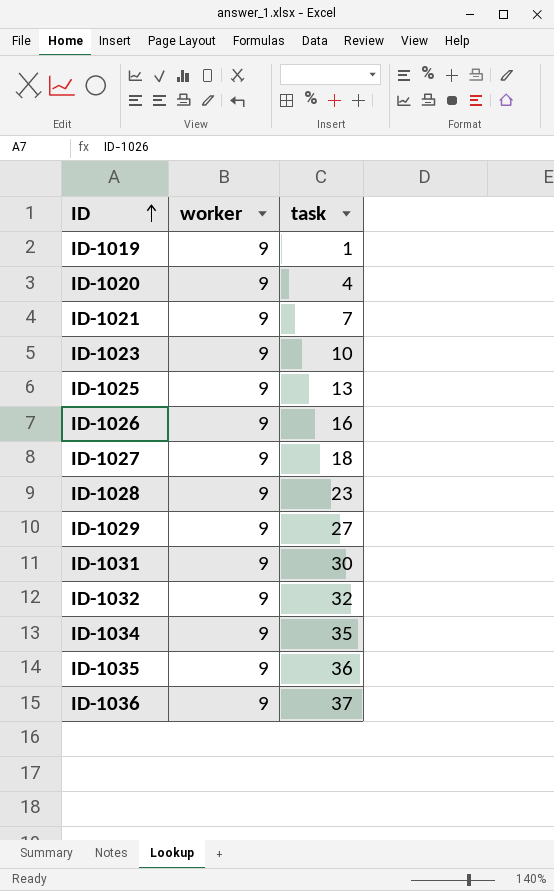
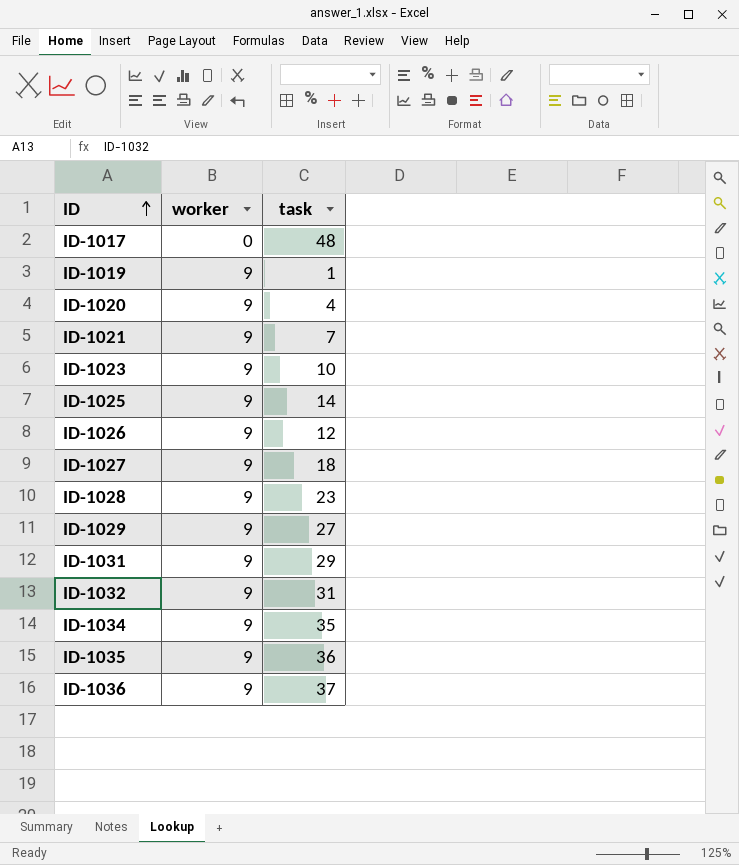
row ID-1017: none -> 0 | 48
ID-1025 | task: 13 -> 14
ID-1026 | task: 16 -> 12
ID-1031 | task: 30 -> 29
ID-1032 | task: 32 -> 31

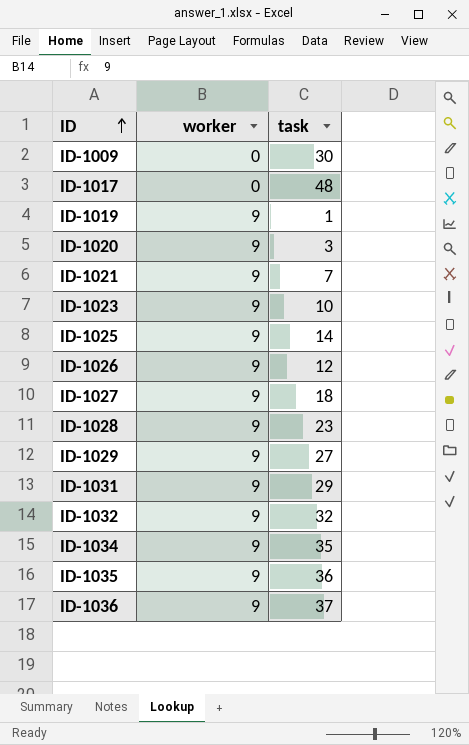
row ID-1009: none -> 0 | 30
ID-1020 | task: 4 -> 3
ID-1032 | task: 31 -> 32

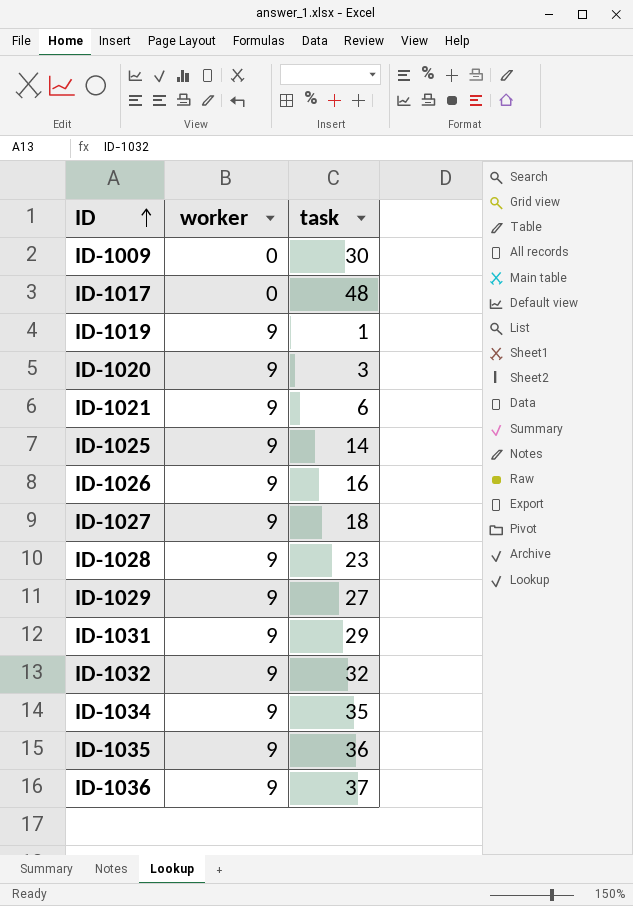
row ID-1023: 9 | 10 -> none
ID-1021 | task: 7 -> 6
ID-1026 | task: 12 -> 16

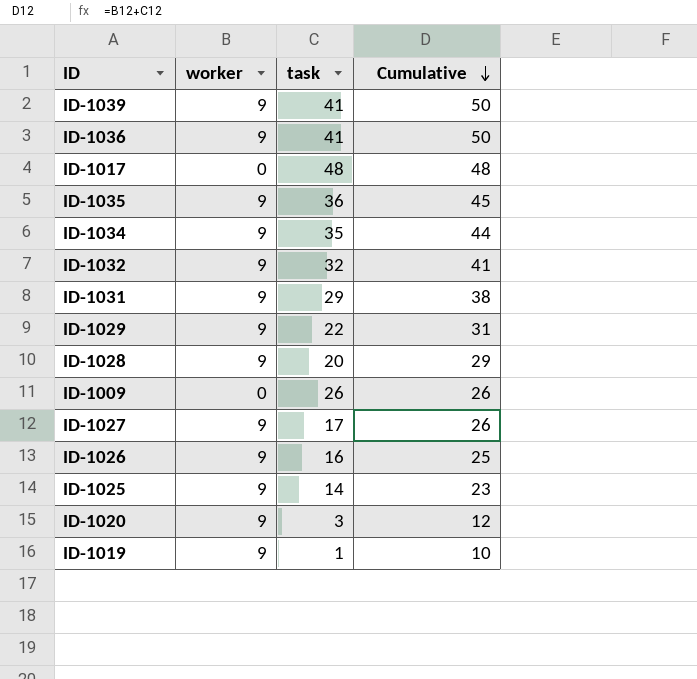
row order: ID ascending -> Cumulative descending
column Cumulative | formula: none -> [worker] + [task]
row ID-1021: 9 | 6 -> none
row ID-1039: none -> 9 | 41 | 50
ID-1036 | task: 37 -> 41
ID-1029 | task: 27 -> 22
ID-1028 | task: 23 -> 20
ID-1009 | task: 30 -> 26
ID-1027 | task: 18 -> 17

